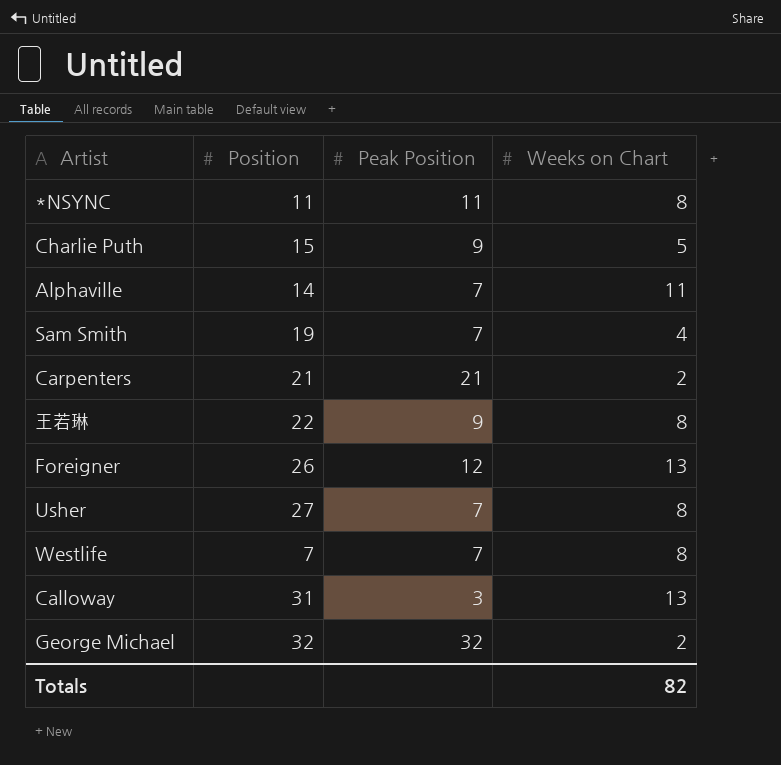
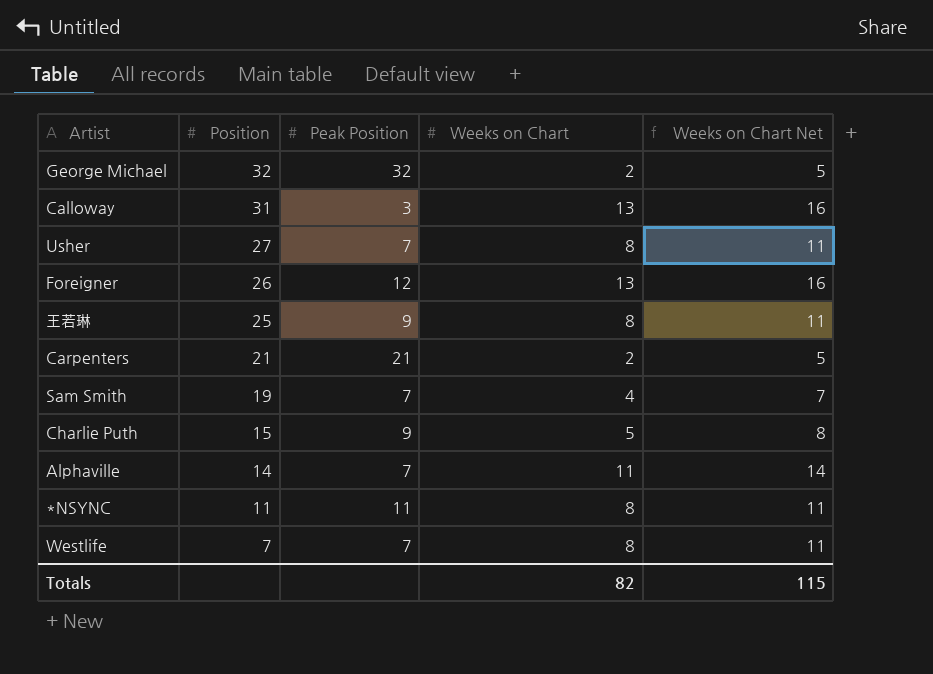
row order: none -> Position descending
column Weeks on Chart Net | formula: none -> [Weeks on Chart] + 3
王若琳 | Position: 22 -> 25

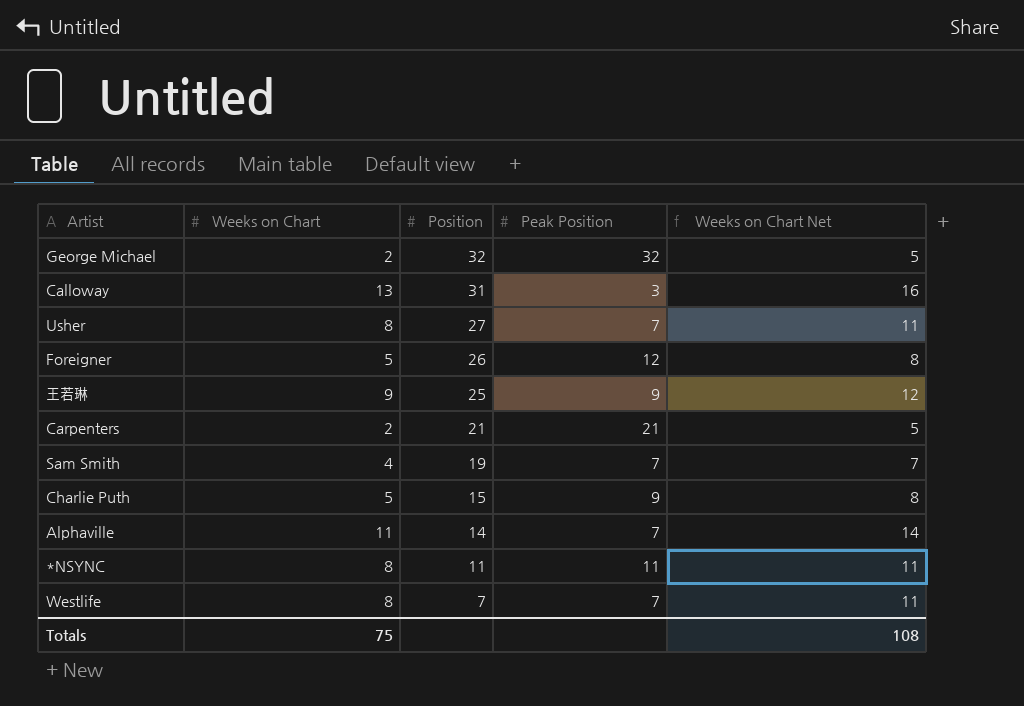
column Weeks on Chart | position: 4 -> 2
Foreigner | Weeks on Chart: 13 -> 5
Foreigner | Weeks on Chart Net: 16 -> 8
王若琳 | Weeks on Chart: 8 -> 9
王若琳 | Weeks on Chart Net: 11 -> 12
Totals | Weeks on Chart: 82 -> 75
Totals | Weeks on Chart Net: 115 -> 108

